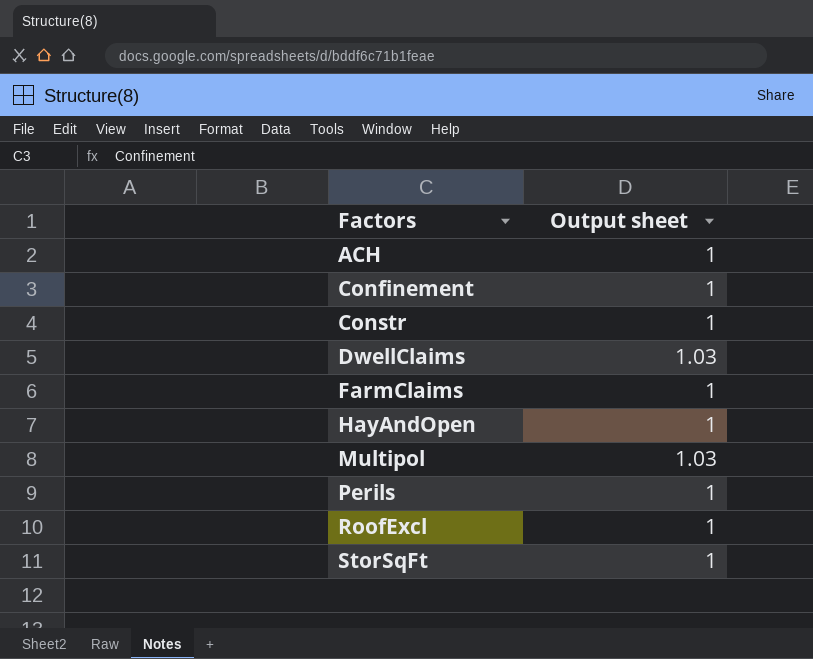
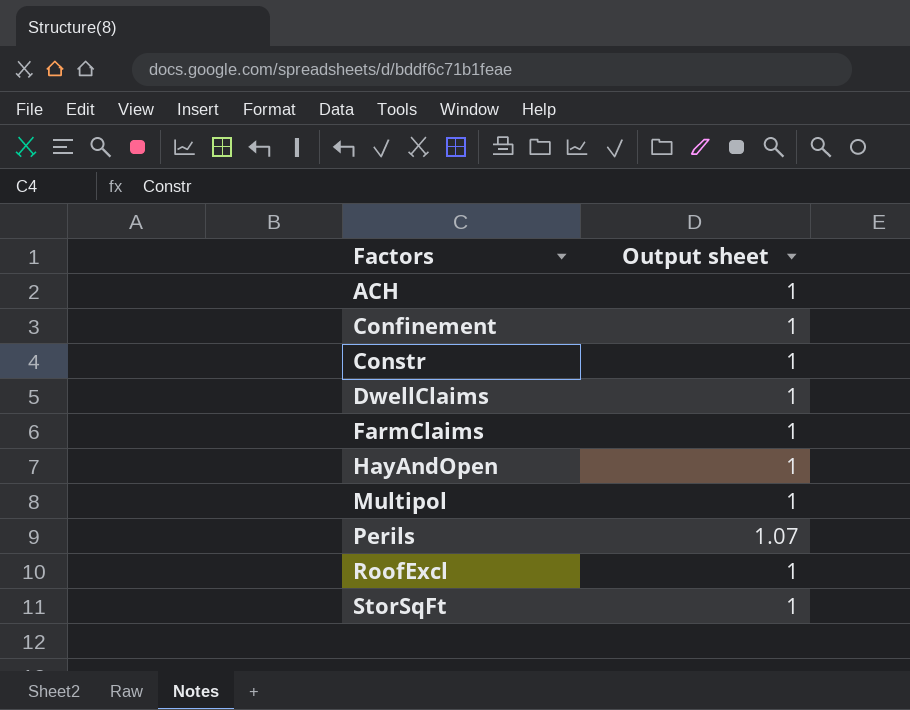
DwellClaims | Output sheet: 1.03 -> 1
Multipol | Output sheet: 1.03 -> 1
Perils | Output sheet: 1 -> 1.07

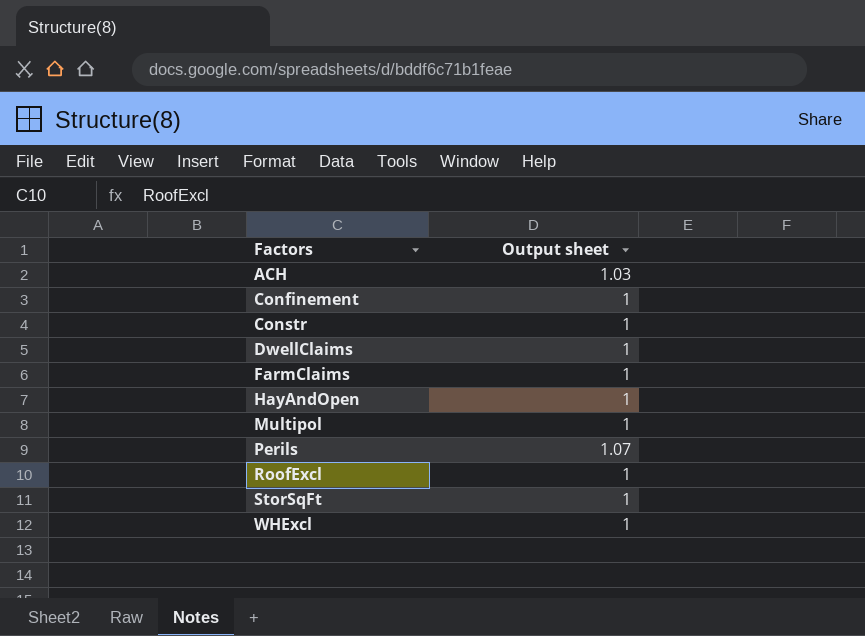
ACH | Output sheet: 1 -> 1.03
row WHExcl: none -> 1

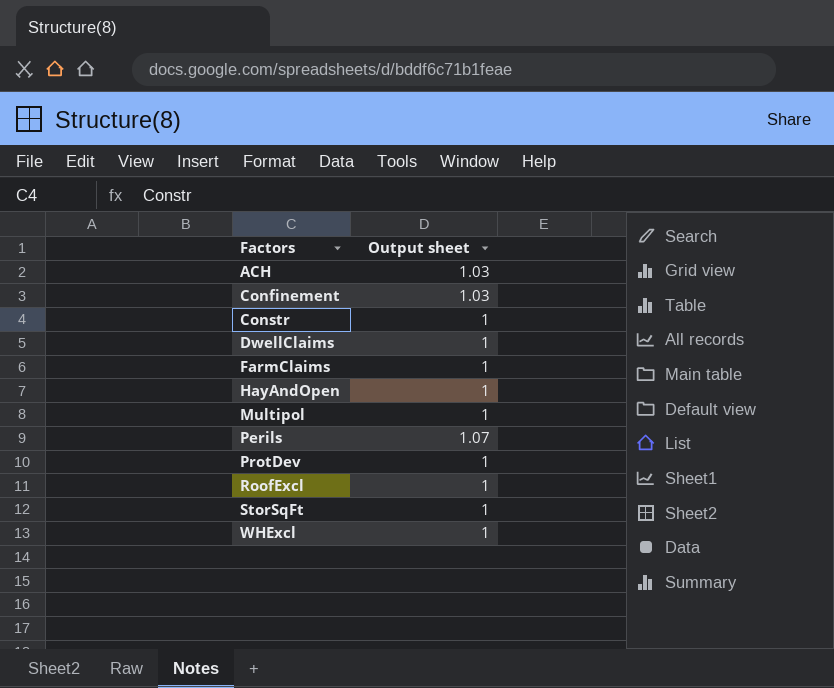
Confinement | Output sheet: 1 -> 1.03
row ProtDev: none -> 1

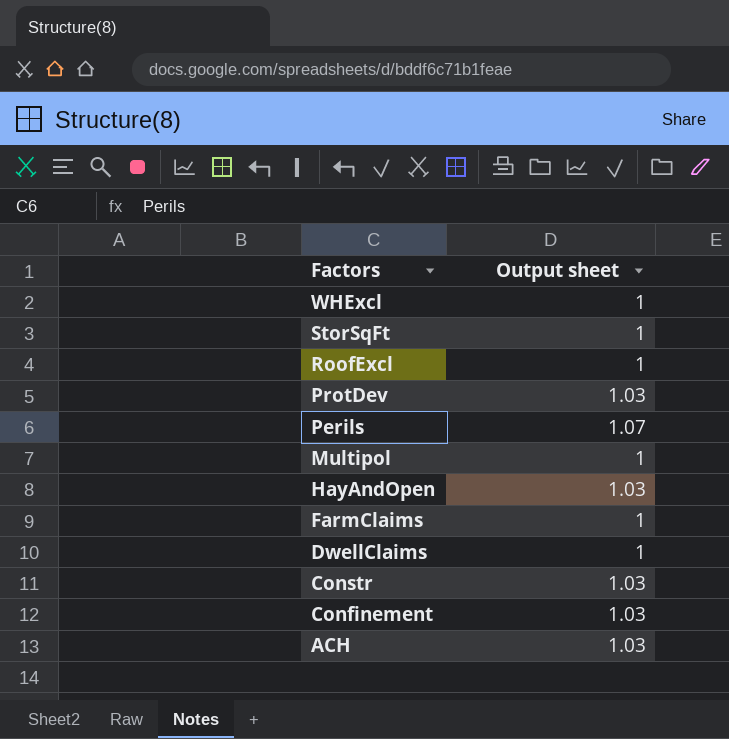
row order: Factors ascending -> Factors descending
ProtDev | Output sheet: 1 -> 1.03
HayAndOpen | Output sheet: 1 -> 1.03
Constr | Output sheet: 1 -> 1.03

